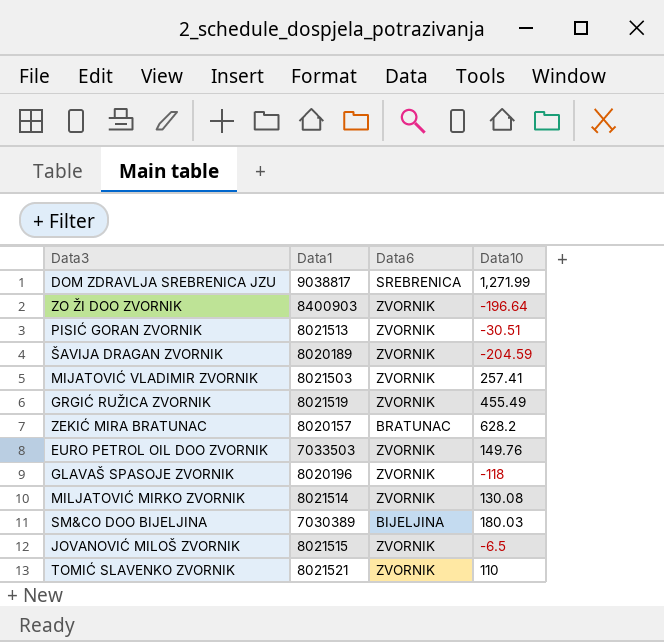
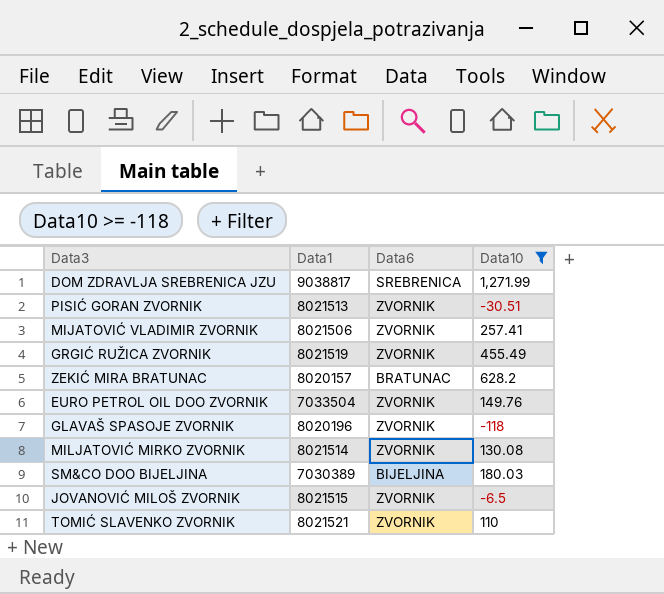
filter: none -> Data10 >= -118
MIJATOVIĆ VLADIMIR ZVORNIK | Data1: 8021503 -> 8021506
EURO PETROL OIL DOO ZVORNIK | Data1: 7033503 -> 7033504

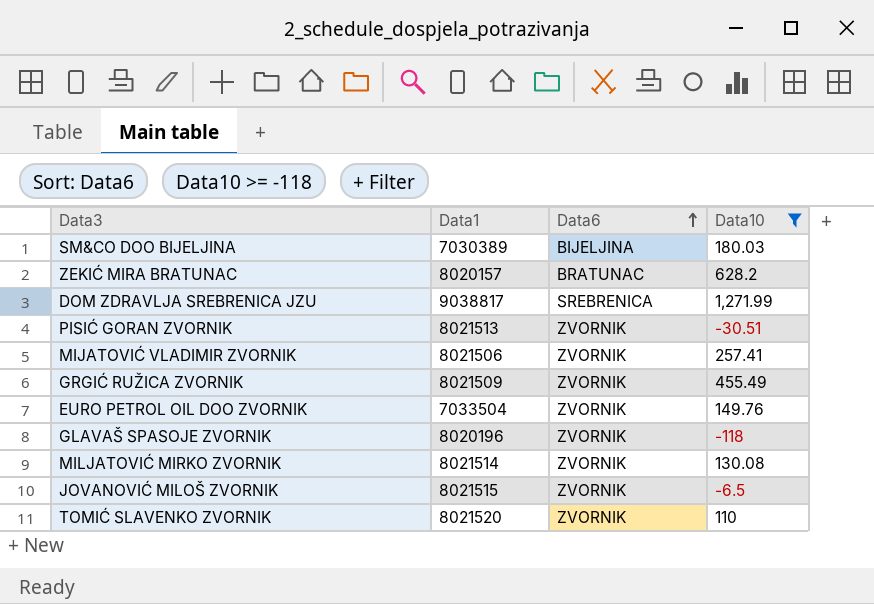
row order: none -> Data6 ascending
GRGIĆ RUŽICA ZVORNIK | Data1: 8021519 -> 8021509
TOMIĆ SLAVENKO ZVORNIK | Data1: 8021521 -> 8021520

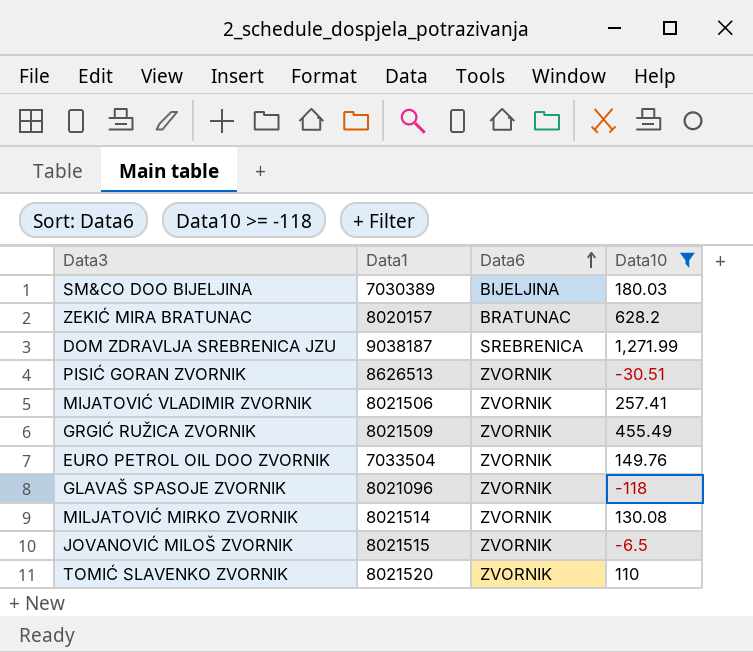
DOM ZDRAVLJA SREBRENICA JZU | Data1: 9038817 -> 9038187
PISIĆ GORAN ZVORNIK | Data1: 8021513 -> 8626513
GLAVAŠ SPASOJE ZVORNIK | Data1: 8020196 -> 8021096

